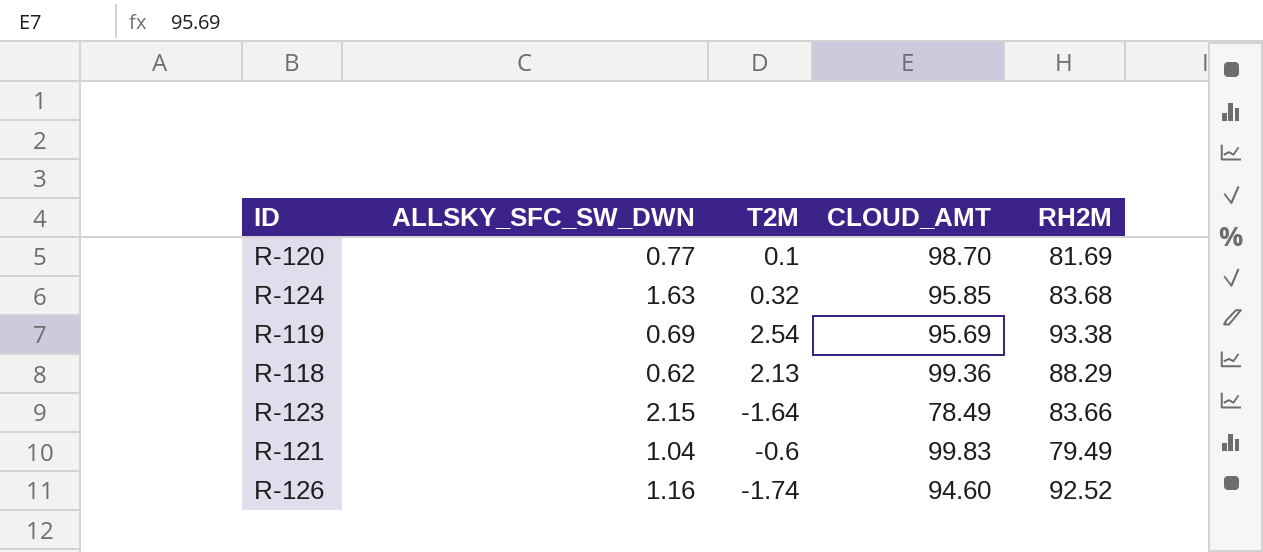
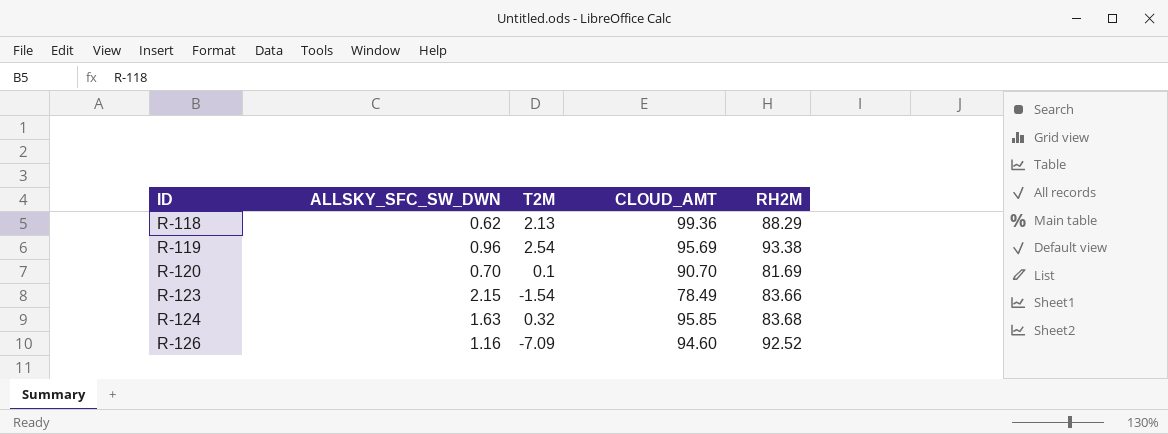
row order: none -> ID ascending
row R-121: 1.04 | -0.6 | 99.83 | 79.49 -> none
R-119 | ALLSKY_SFC_SW_DWN: 0.69 -> 0.96
R-120 | ALLSKY_SFC_SW_DWN: 0.77 -> 0.70
R-120 | CLOUD_AMT: 98.70 -> 90.70
R-123 | T2M: -1.64 -> -1.54
R-126 | T2M: -1.74 -> -7.09

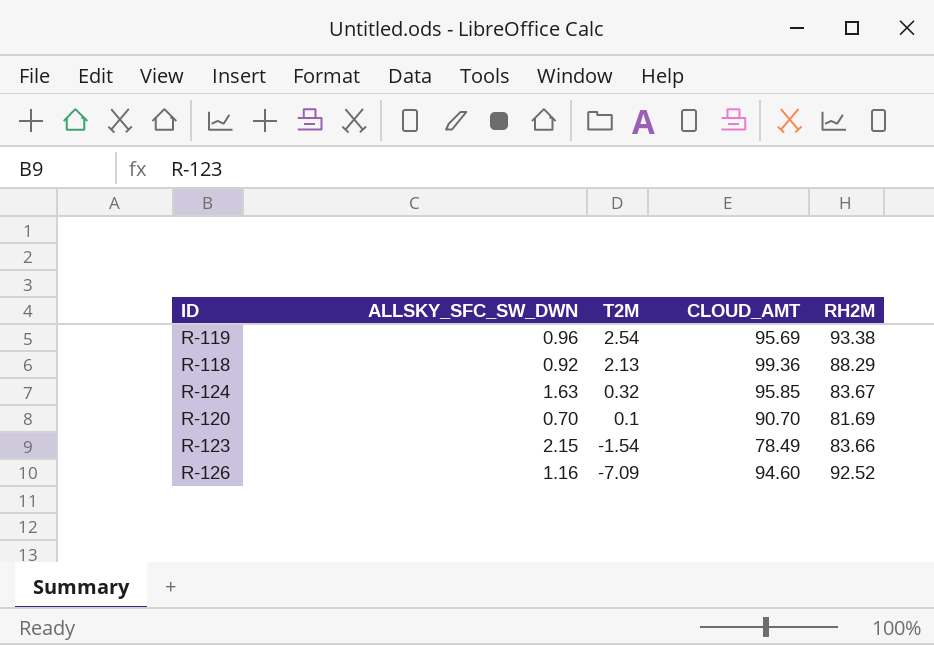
row order: ID ascending -> T2M descending
R-118 | ALLSKY_SFC_SW_DWN: 0.62 -> 0.92
R-124 | RH2M: 83.68 -> 83.67

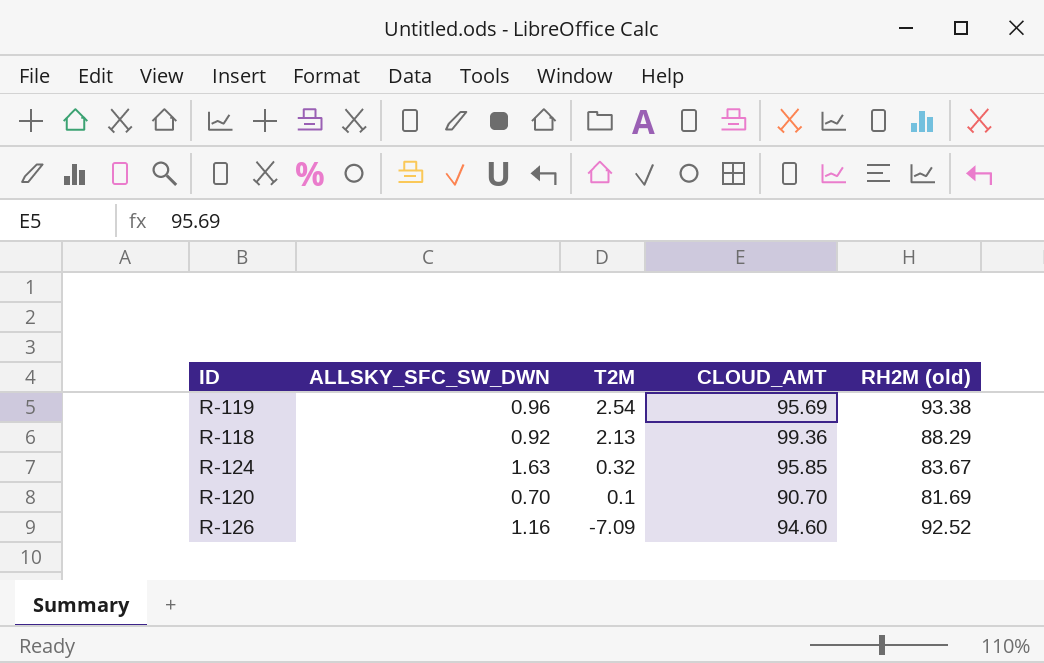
column name: RH2M -> RH2M (old)
row R-123: 2.15 | -1.54 | 78.49 | 83.66 -> none

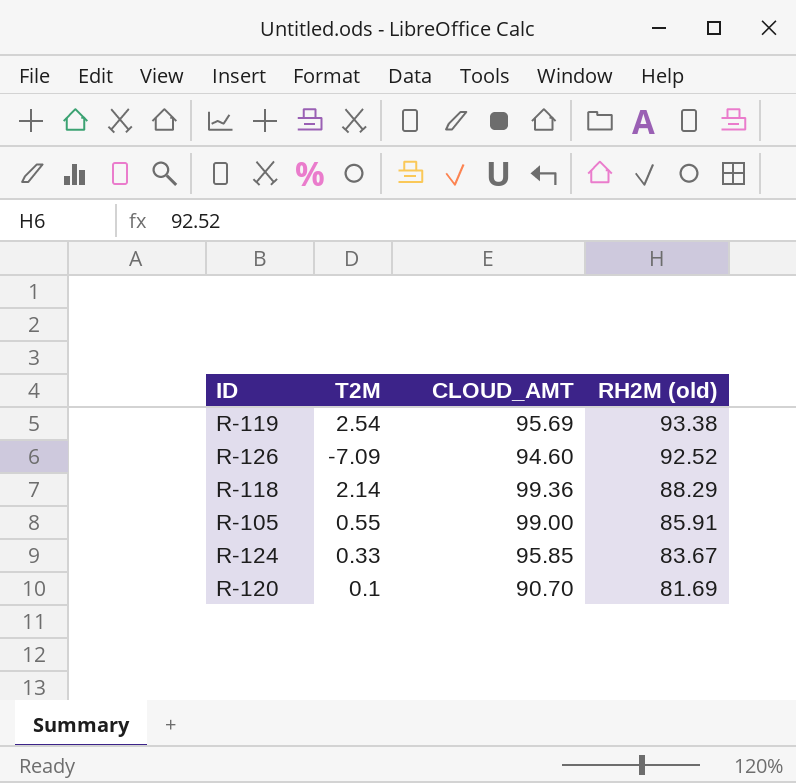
row order: T2M descending -> RH2M (old) descending
column ALLSKY_SFC_SW_DWN | position: 2 -> none
R-118 | T2M: 2.13 -> 2.14
row R-105: none -> 0.55 | 99.00 | 85.91
R-124 | T2M: 0.32 -> 0.33

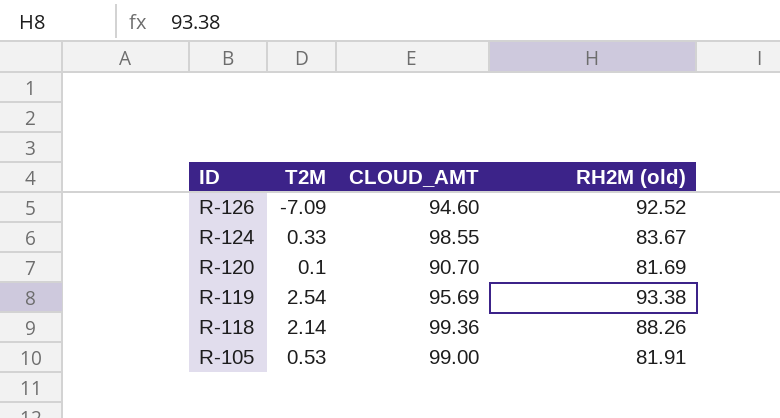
row order: RH2M (old) descending -> ID descending
R-124 | CLOUD_AMT: 95.85 -> 98.55
R-118 | RH2M (old): 88.29 -> 88.26
R-105 | T2M: 0.55 -> 0.53
R-105 | RH2M (old): 85.91 -> 81.91

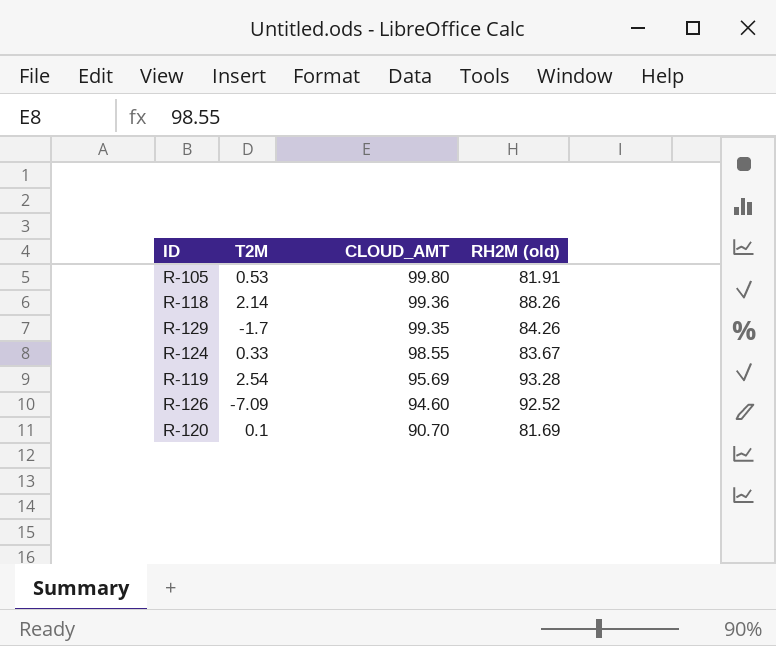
row order: ID descending -> CLOUD_AMT descending
R-105 | CLOUD_AMT: 99.00 -> 99.80
row R-129: none -> -1.7 | 99.35 | 84.26
R-119 | RH2M (old): 93.38 -> 93.28

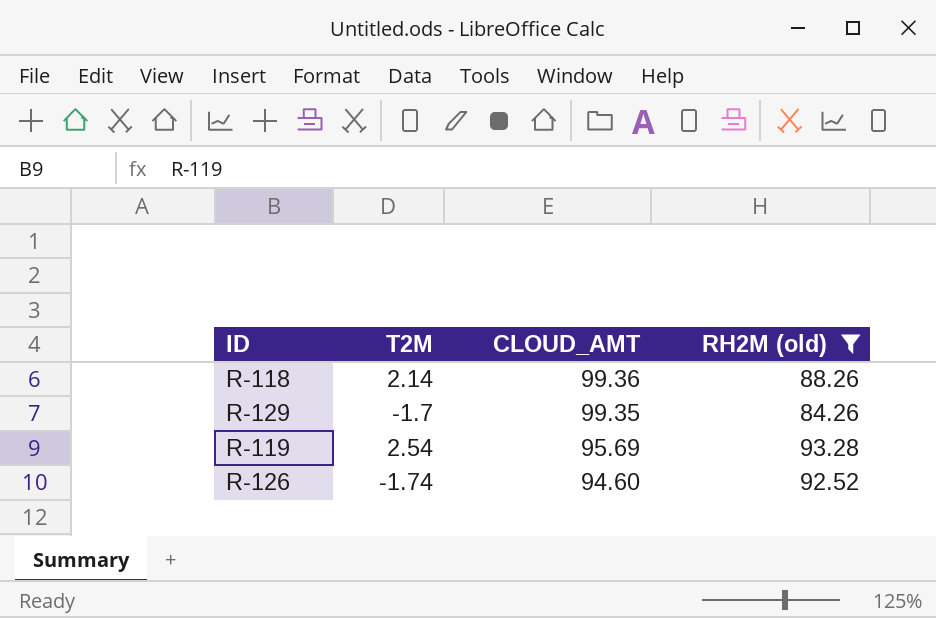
filter: none -> RH2M (old) >= 84.26
R-126 | T2M: -7.09 -> -1.74

